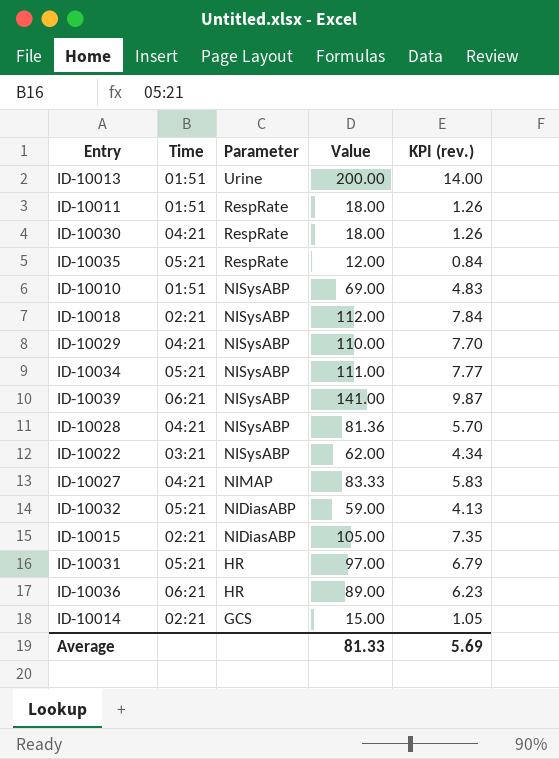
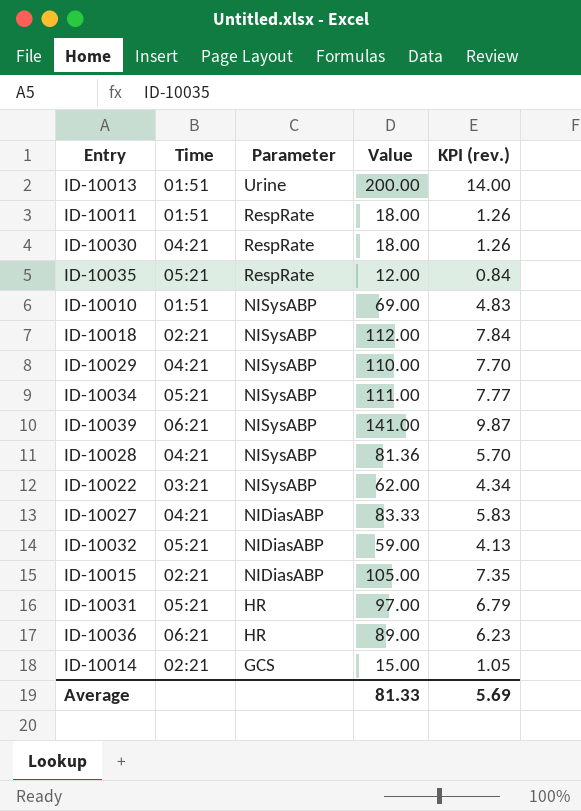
ID-10027 | Parameter: NIMAP -> NIDiasABP

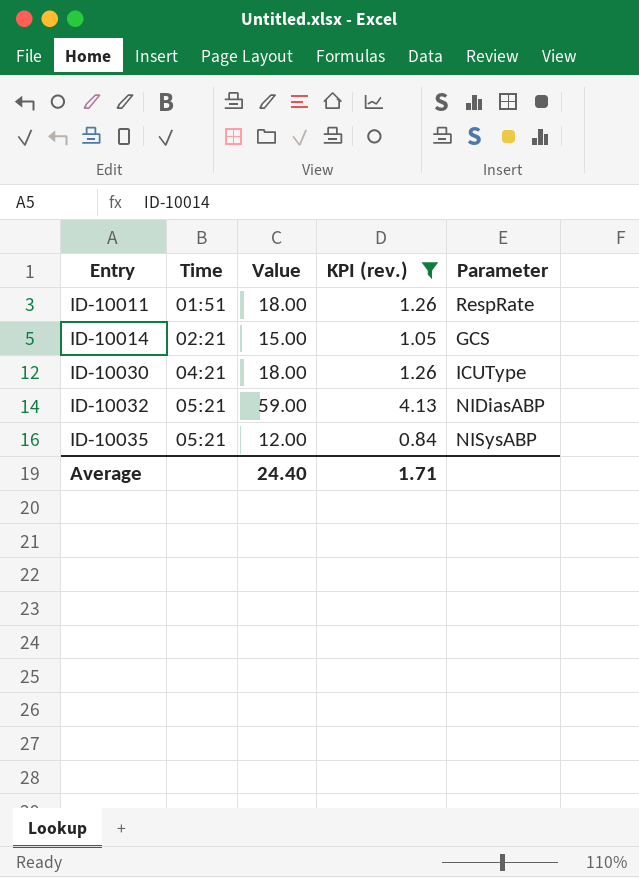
filter: none -> KPI (rev.) <= 4.13
row order: Parameter descending -> Entry ascending
column Parameter | position: 3 -> 5
ID-10030 | Parameter: RespRate -> ICUType
ID-10035 | Parameter: RespRate -> NISysABP
Average | Value: 81.33 -> 24.40
Average | KPI (rev.): 5.69 -> 1.71

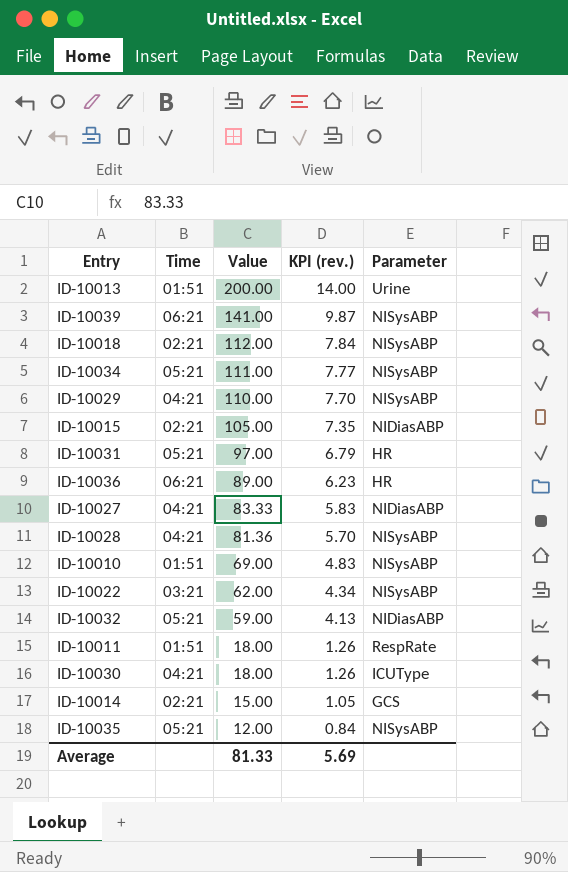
filter: KPI (rev.) <= 4.13 -> none
row order: Entry ascending -> Value descending
Average | Value: 24.40 -> 81.33
Average | KPI (rev.): 1.71 -> 5.69

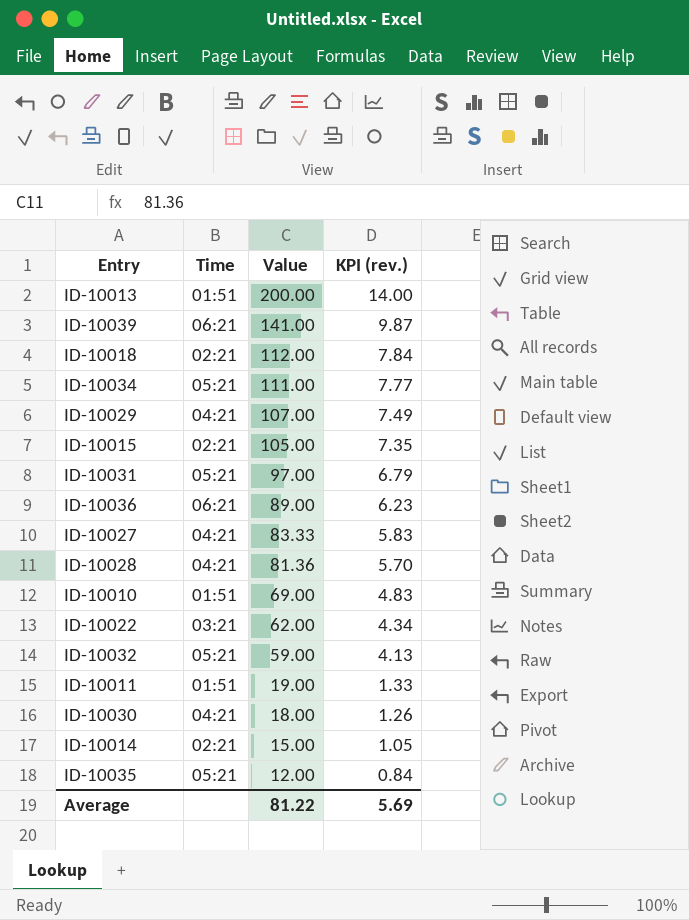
column Parameter | position: 5 -> none
ID-10029 | Value: 110.00 -> 107.00
ID-10029 | KPI (rev.): 7.70 -> 7.49
ID-10011 | Value: 18.00 -> 19.00
ID-10011 | KPI (rev.): 1.26 -> 1.33
Average | Value: 81.33 -> 81.22

